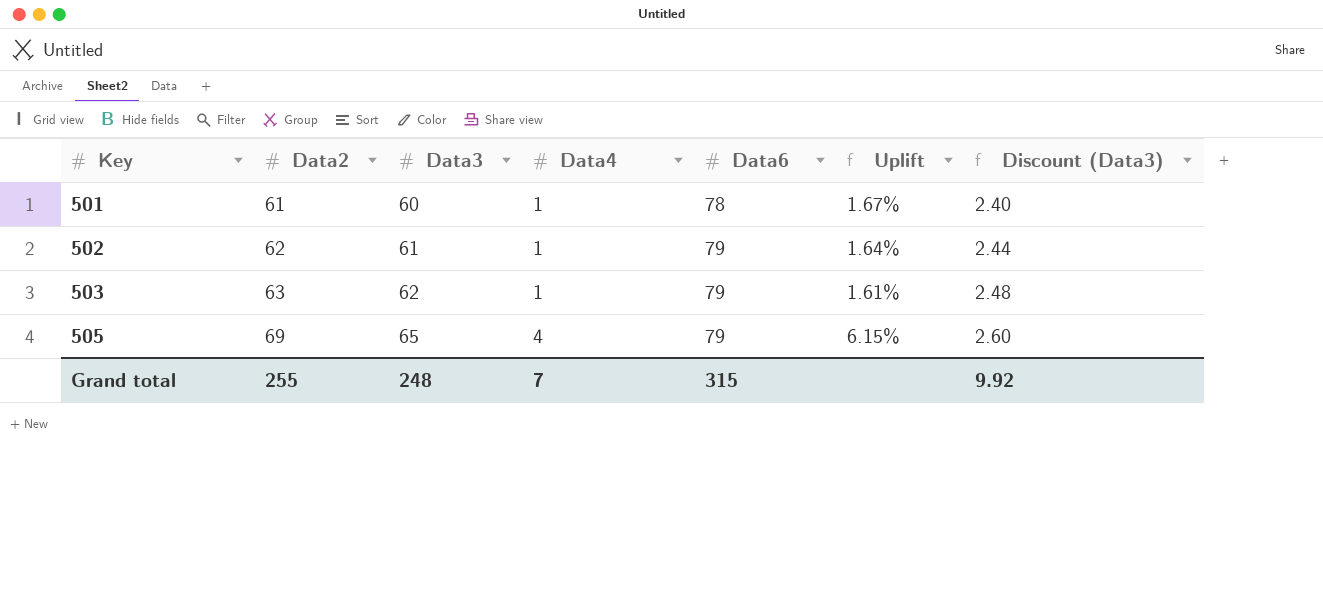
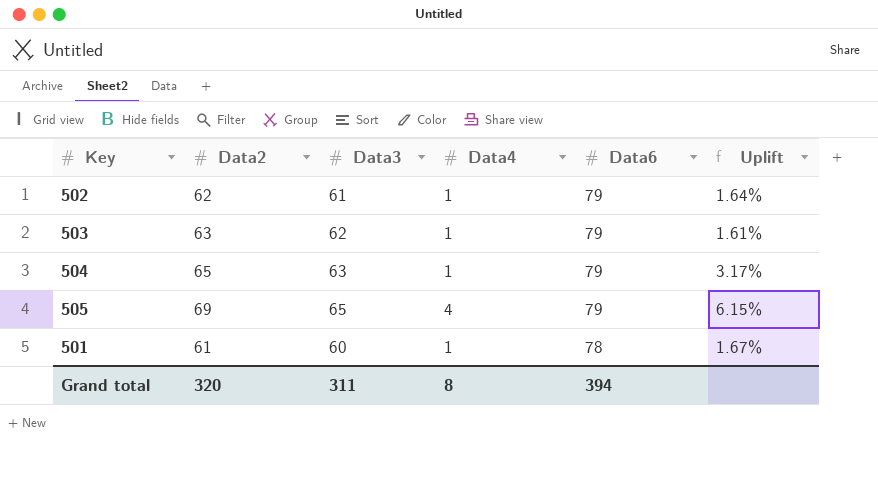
row order: Key ascending -> Data6 descending
column Discount (Data3) | formula: [Data3] * 0.04 -> none
row 504: none -> 65 | 63 | 1 | 79 | 3.17%
Grand total | Data2: 255 -> 320
Grand total | Data3: 248 -> 311
Grand total | Data4: 7 -> 8
Grand total | Data6: 315 -> 394

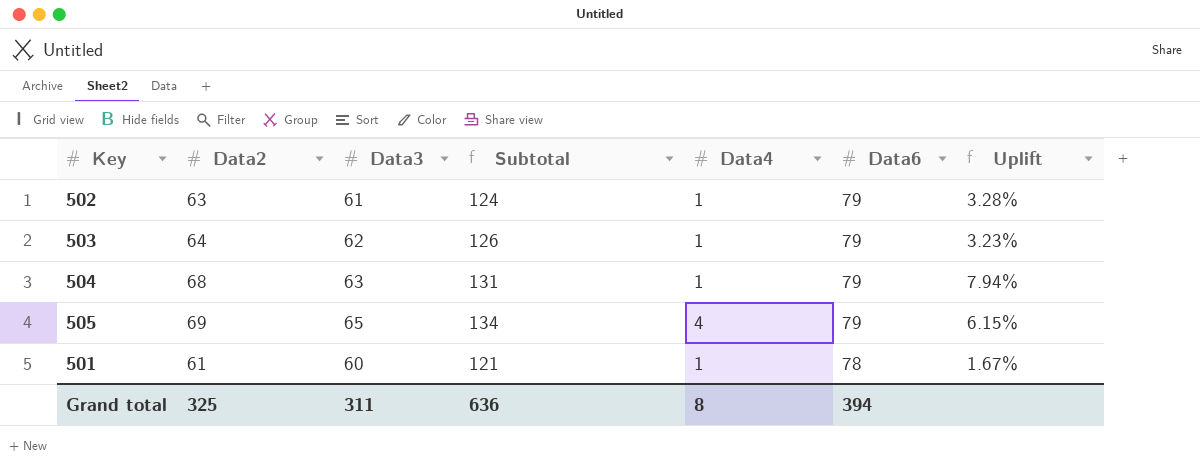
column Subtotal | formula: none -> [Data2] + [Data3]
502 | Data2: 62 -> 63
502 | Uplift: 1.64% -> 3.28%
503 | Data2: 63 -> 64
503 | Uplift: 1.61% -> 3.23%
504 | Data2: 65 -> 68
504 | Uplift: 3.17% -> 7.94%
Grand total | Data2: 320 -> 325

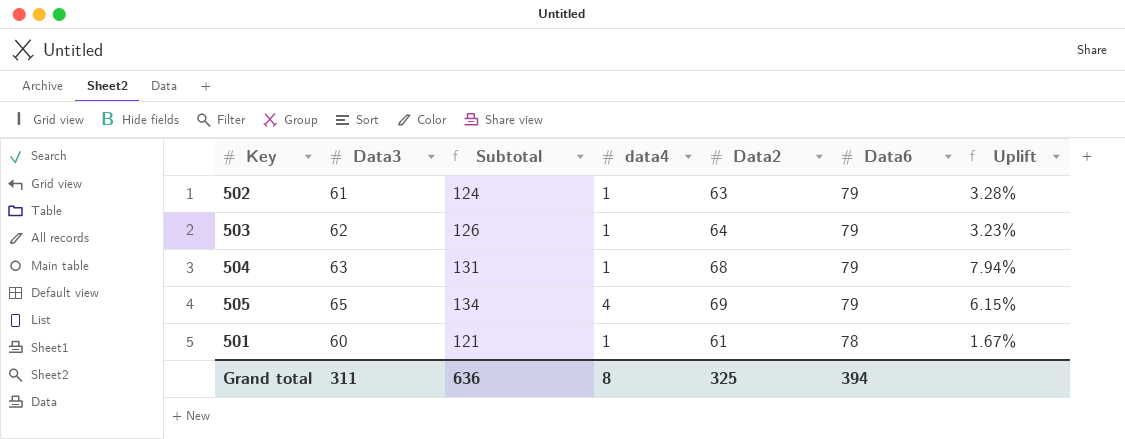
column name: Data4 -> data4
column Data2 | position: 2 -> 5

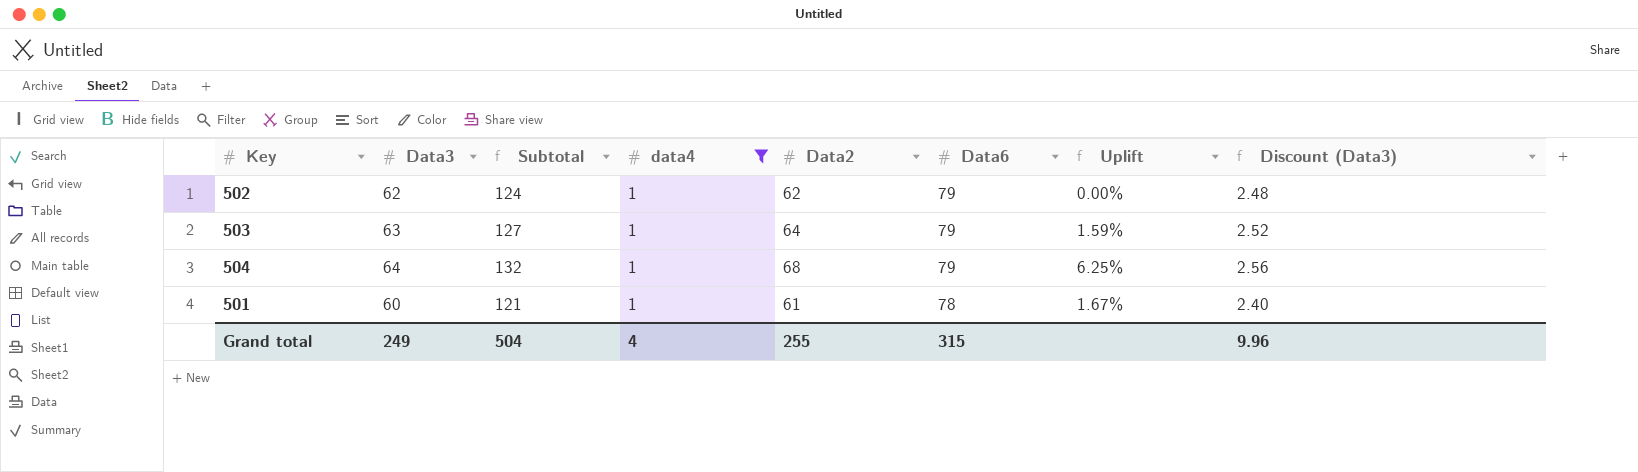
filter: none -> data4 = 1
column Discount (Data3) | formula: none -> [Data3] * 0.04
502 | Data3: 61 -> 62
502 | Data2: 63 -> 62
502 | Uplift: 3.28% -> 0.00%
503 | Data3: 62 -> 63
503 | Subtotal: 126 -> 127
503 | Uplift: 3.23% -> 1.59%
504 | Data3: 63 -> 64
504 | Subtotal: 131 -> 132
504 | Uplift: 7.94% -> 6.25%
Grand total | Data3: 311 -> 249
Grand total | Subtotal: 636 -> 504
Grand total | data4: 8 -> 4
Grand total | Data2: 325 -> 255
Grand total | Data6: 394 -> 315

